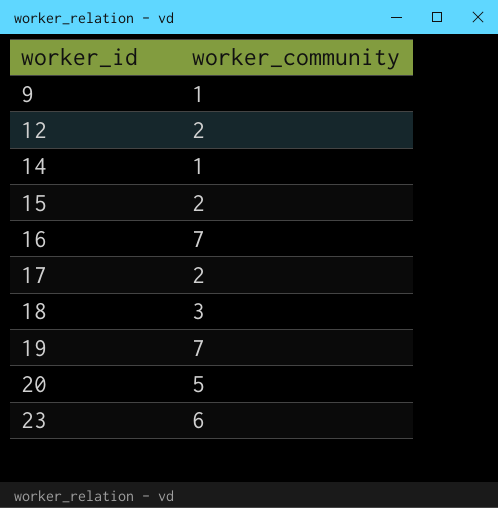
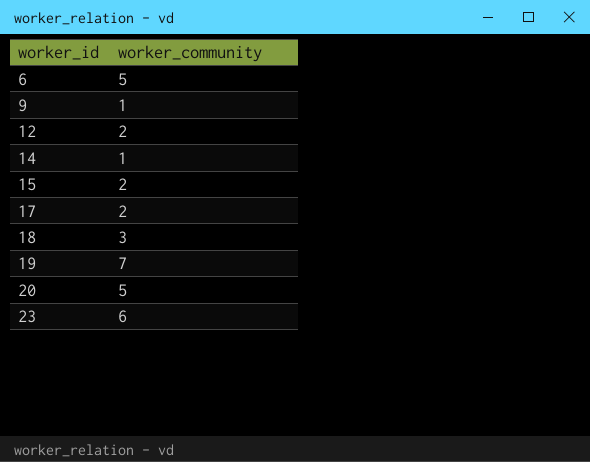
row 16: 7 -> none
row 6: none -> 5

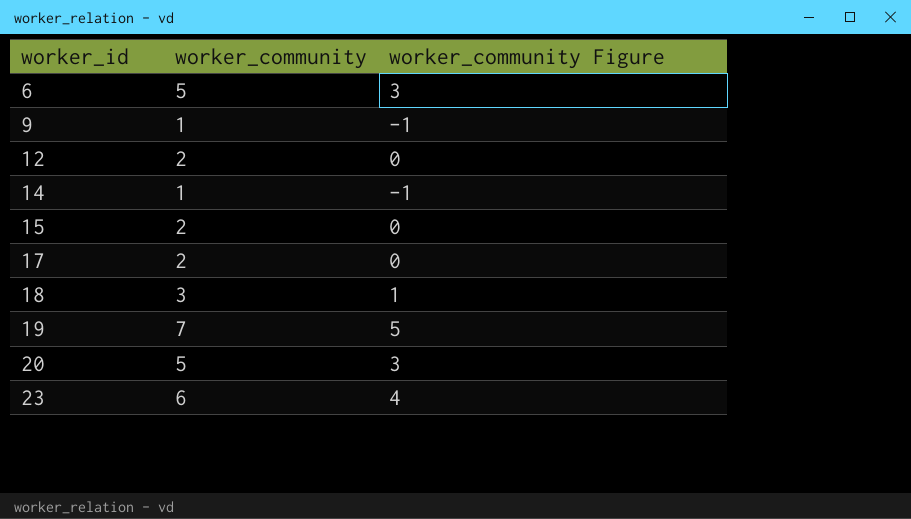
column worker_community Figure | formula: none -> [worker_community] - 2

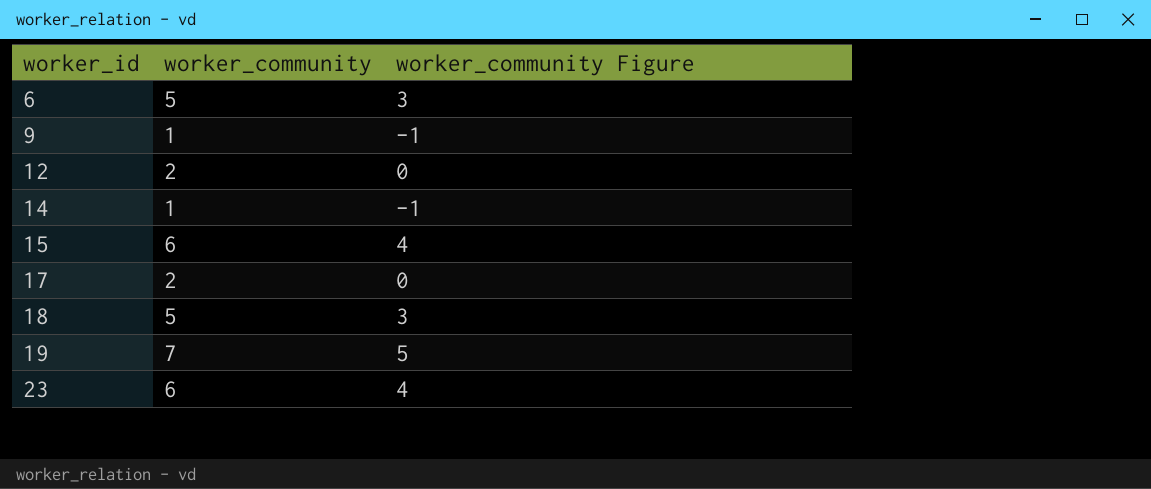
row 20: 5 | 3 -> none
15 | worker_community: 2 -> 6
15 | worker_community Figure: 0 -> 4
18 | worker_community: 3 -> 5
18 | worker_community Figure: 1 -> 3

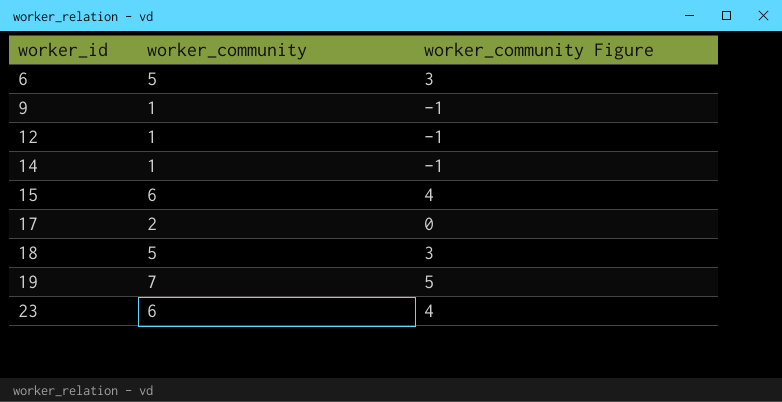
12 | worker_community: 2 -> 1
12 | worker_community Figure: 0 -> -1

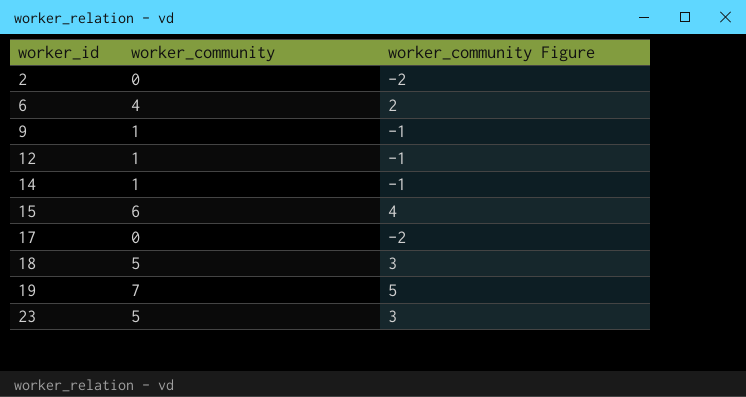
row 2: none -> 0 | -2
6 | worker_community: 5 -> 4
6 | worker_community Figure: 3 -> 2
17 | worker_community: 2 -> 0
17 | worker_community Figure: 0 -> -2
23 | worker_community: 6 -> 5
23 | worker_community Figure: 4 -> 3

